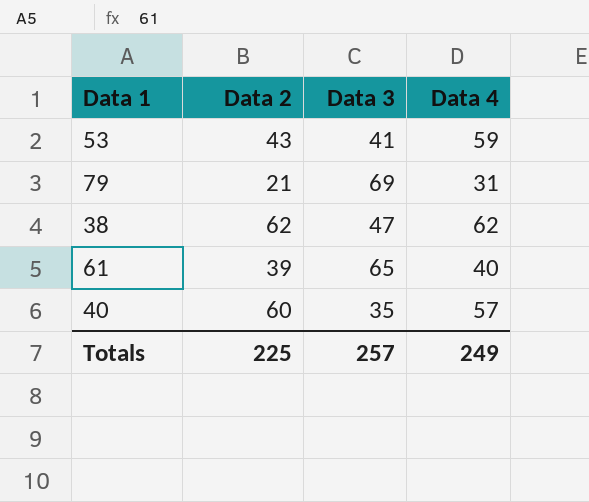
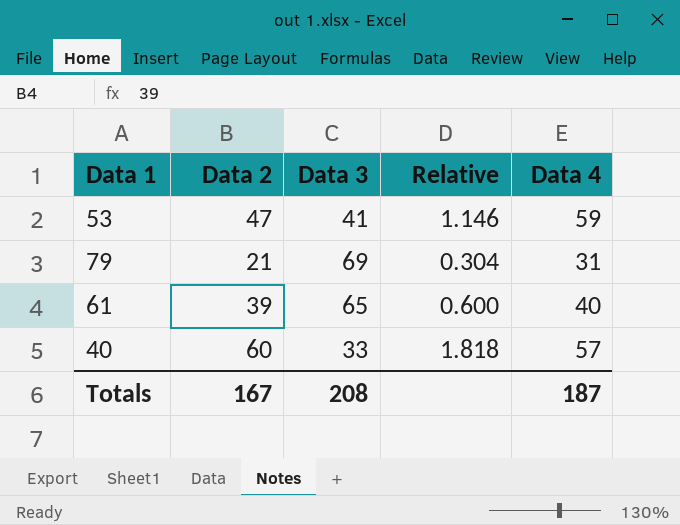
column Relative | formula: none -> [Data 2] / [Data 3]
row 38: 62 | 47 | 62 -> none
53 | Data 2: 43 -> 47
40 | Data 3: 35 -> 33
Totals | Data 2: 225 -> 167
Totals | Data 3: 257 -> 208
Totals | Data 4: 249 -> 187

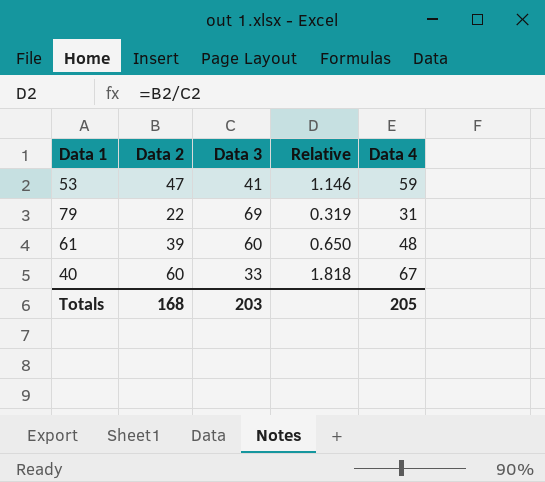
79 | Data 2: 21 -> 22
79 | Relative: 0.304 -> 0.319
61 | Data 3: 65 -> 60
61 | Relative: 0.600 -> 0.650
61 | Data 4: 40 -> 48
40 | Data 4: 57 -> 67
Totals | Data 2: 167 -> 168
Totals | Data 3: 208 -> 203
Totals | Data 4: 187 -> 205

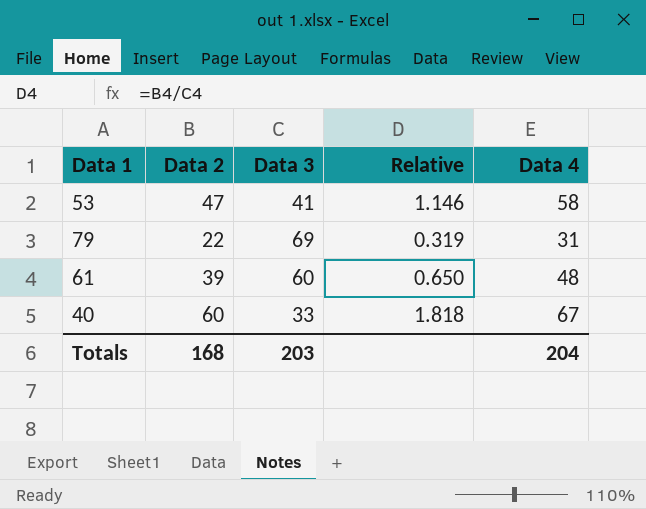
53 | Data 4: 59 -> 58
Totals | Data 4: 205 -> 204

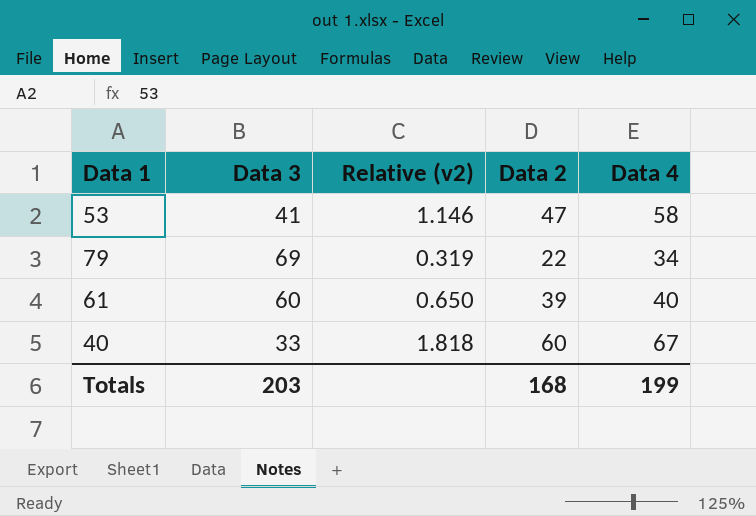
column name: Relative -> Relative (v2)
column Data 2 | position: 2 -> 4
79 | Data 4: 31 -> 34
61 | Data 4: 48 -> 40
Totals | Data 4: 204 -> 199

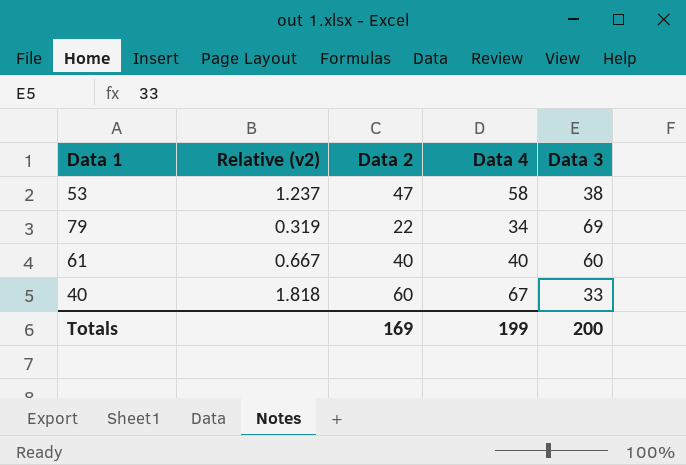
column Data 3 | position: 2 -> 5
53 | Relative (v2): 1.146 -> 1.237
53 | Data 3: 41 -> 38
61 | Relative (v2): 0.650 -> 0.667
61 | Data 2: 39 -> 40
Totals | Data 2: 168 -> 169
Totals | Data 3: 203 -> 200

